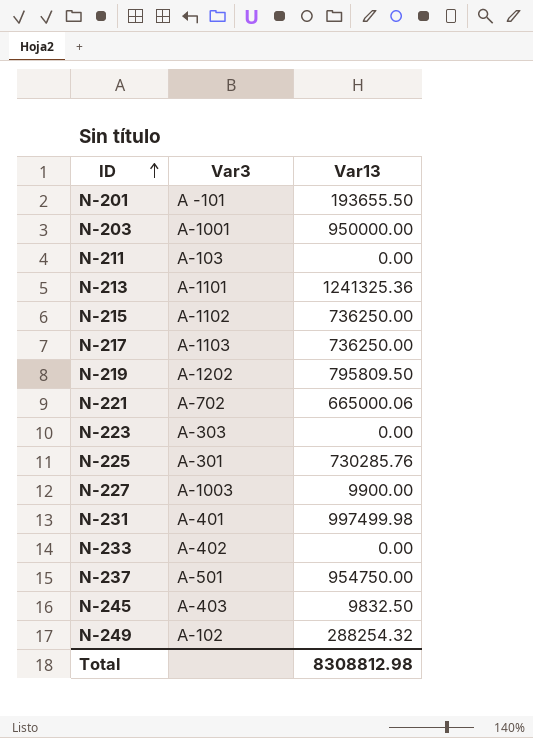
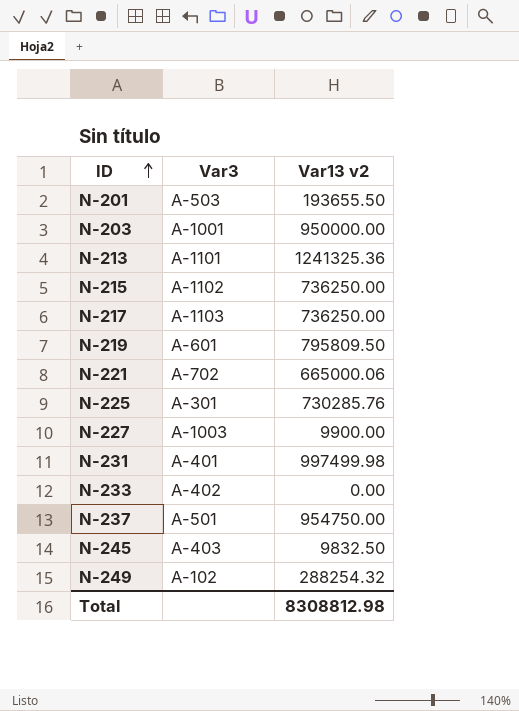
column name: Var13 -> Var13 v2
row N-211: A-103 | 0.00 -> none
row N-223: A-303 | 0.00 -> none
N-201 | Var3: A -101 -> A-503
N-219 | Var3: A-1202 -> A-601

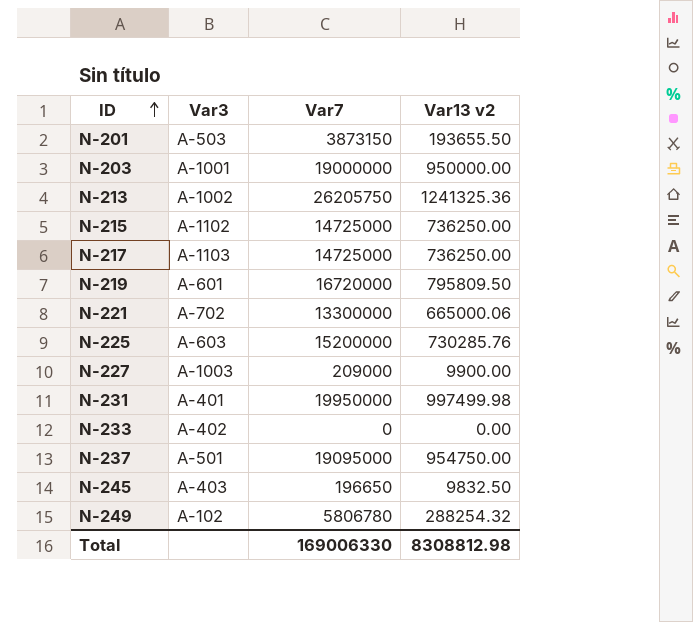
column Var7 | position: none -> 3
N-213 | Var3: A-1101 -> A-1002
N-225 | Var3: A-301 -> A-603

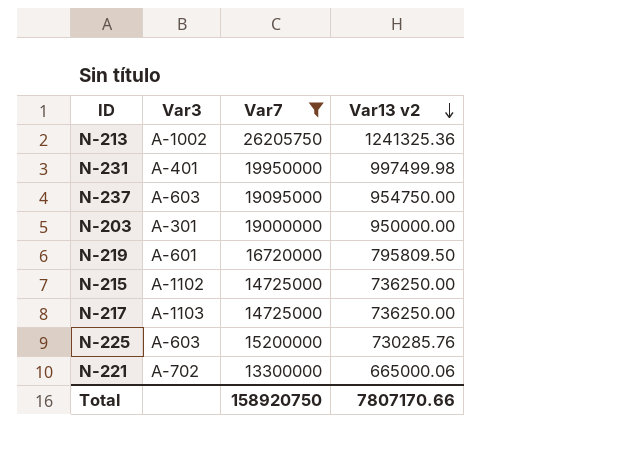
filter: none -> Var7 >= 13300000
row order: ID ascending -> Var13 v2 descending
N-237 | Var3: A-501 -> A-603
N-203 | Var3: A-1001 -> A-301
Total | Var7: 169006330 -> 158920750
Total | Var13 v2: 8308812.98 -> 7807170.66

